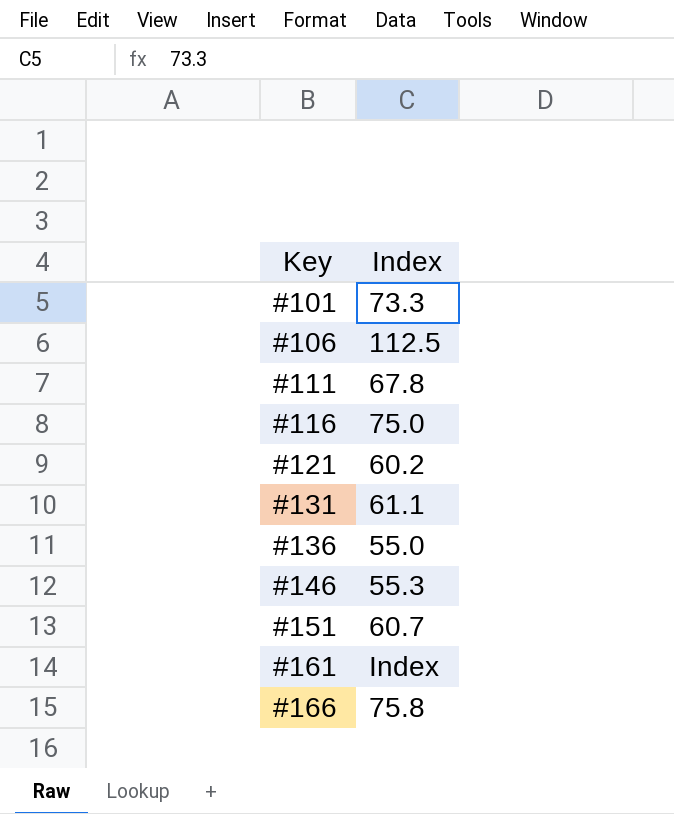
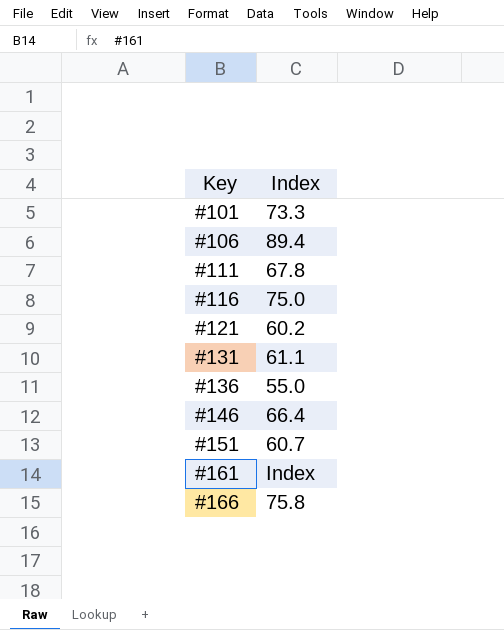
#106 | Index: 112.5 -> 89.4
#146 | Index: 55.3 -> 66.4

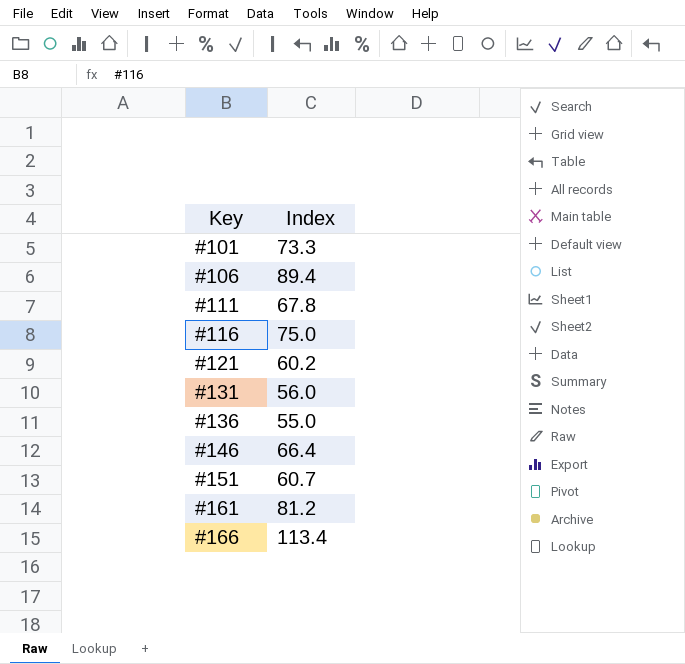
#131 | Index: 61.1 -> 56.0
#161 | Index: Index -> 81.2
#166 | Index: 75.8 -> 113.4

